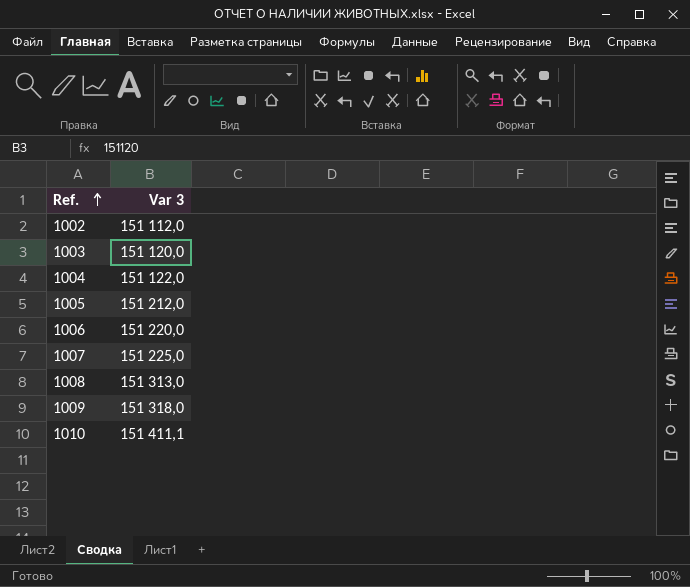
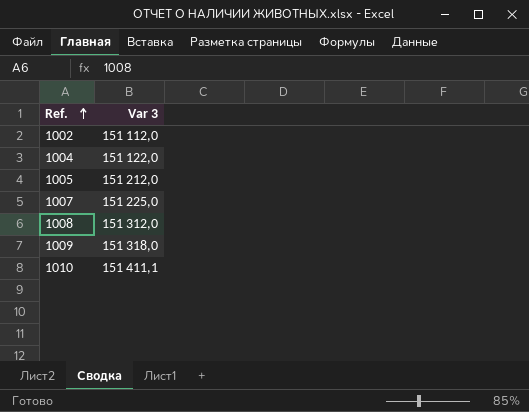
row 1003: 151 120,0 -> none
row 1006: 151 220,0 -> none
1008 | Var 3: 151 313,0 -> 151 312,0

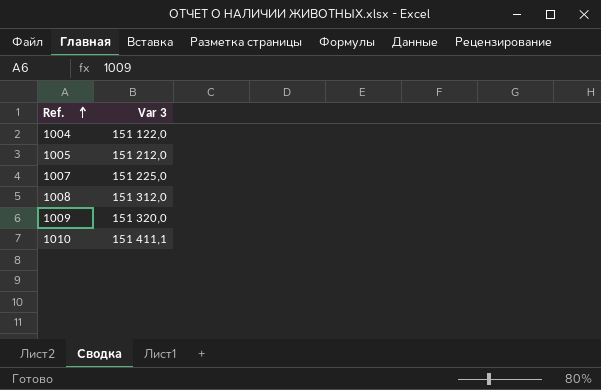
row 1002: 151 112,0 -> none
1009 | Var 3: 151 318,0 -> 151 320,0

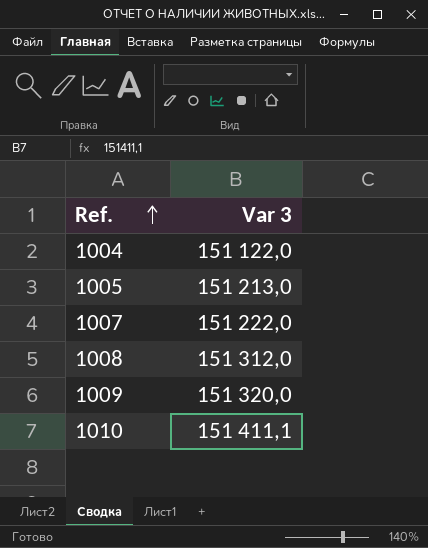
1005 | Var 3: 151 212,0 -> 151 213,0
1007 | Var 3: 151 225,0 -> 151 222,0

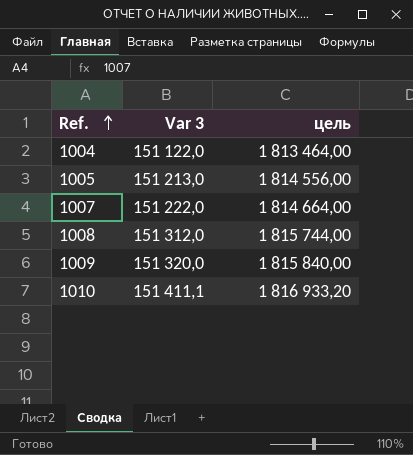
column цель | formula: none -> [Var 3] * 12

